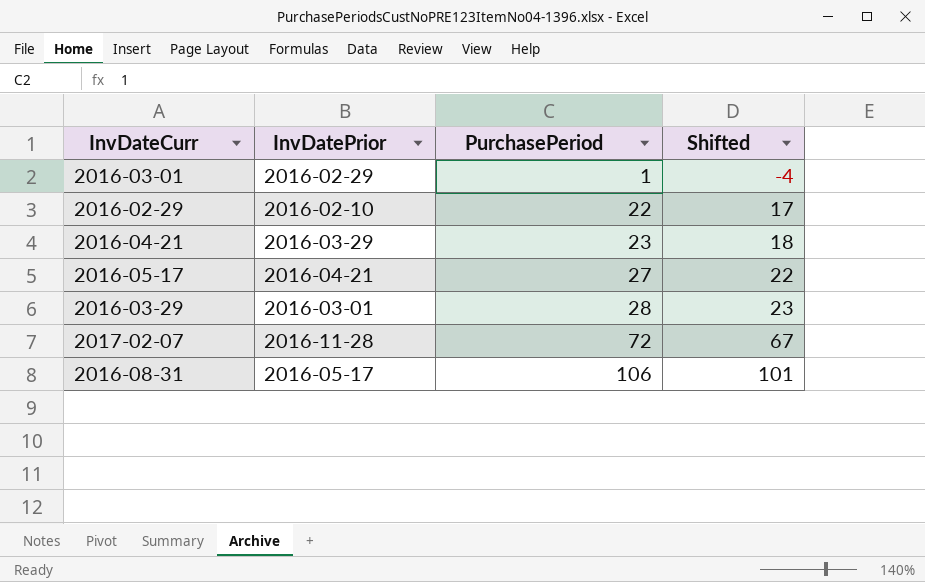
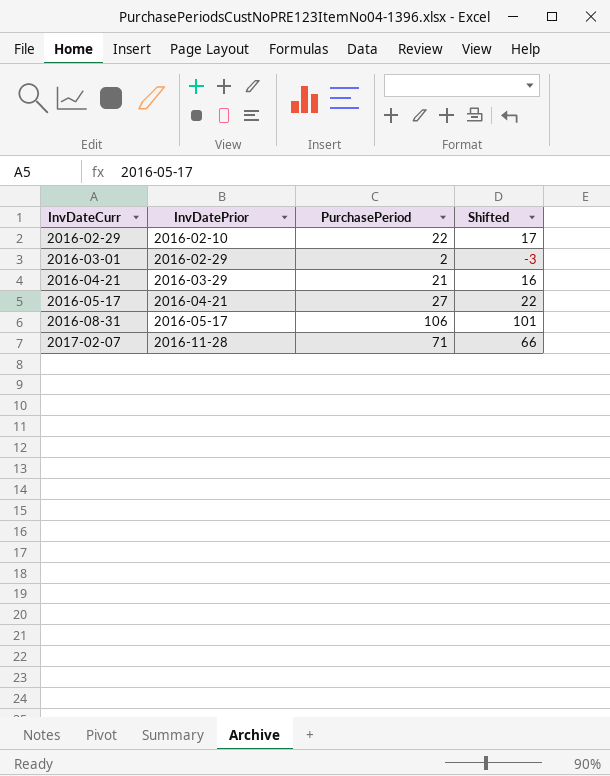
row order: PurchasePeriod ascending -> InvDateCurr ascending
row 2016-03-29: 2016-03-01 | 28 | 23 -> none
2016-03-01 | PurchasePeriod: 1 -> 2
2016-03-01 | Shifted: -4 -> -3
2016-04-21 | PurchasePeriod: 23 -> 21
2016-04-21 | Shifted: 18 -> 16
2017-02-07 | PurchasePeriod: 72 -> 71
2017-02-07 | Shifted: 67 -> 66

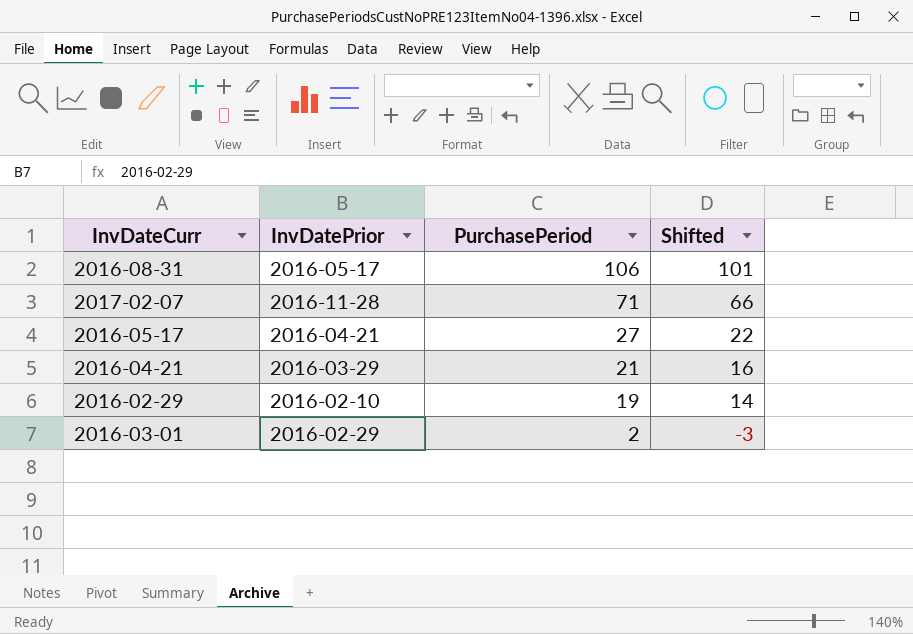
row order: InvDateCurr ascending -> PurchasePeriod descending
2016-02-29 | PurchasePeriod: 22 -> 19
2016-02-29 | Shifted: 17 -> 14

